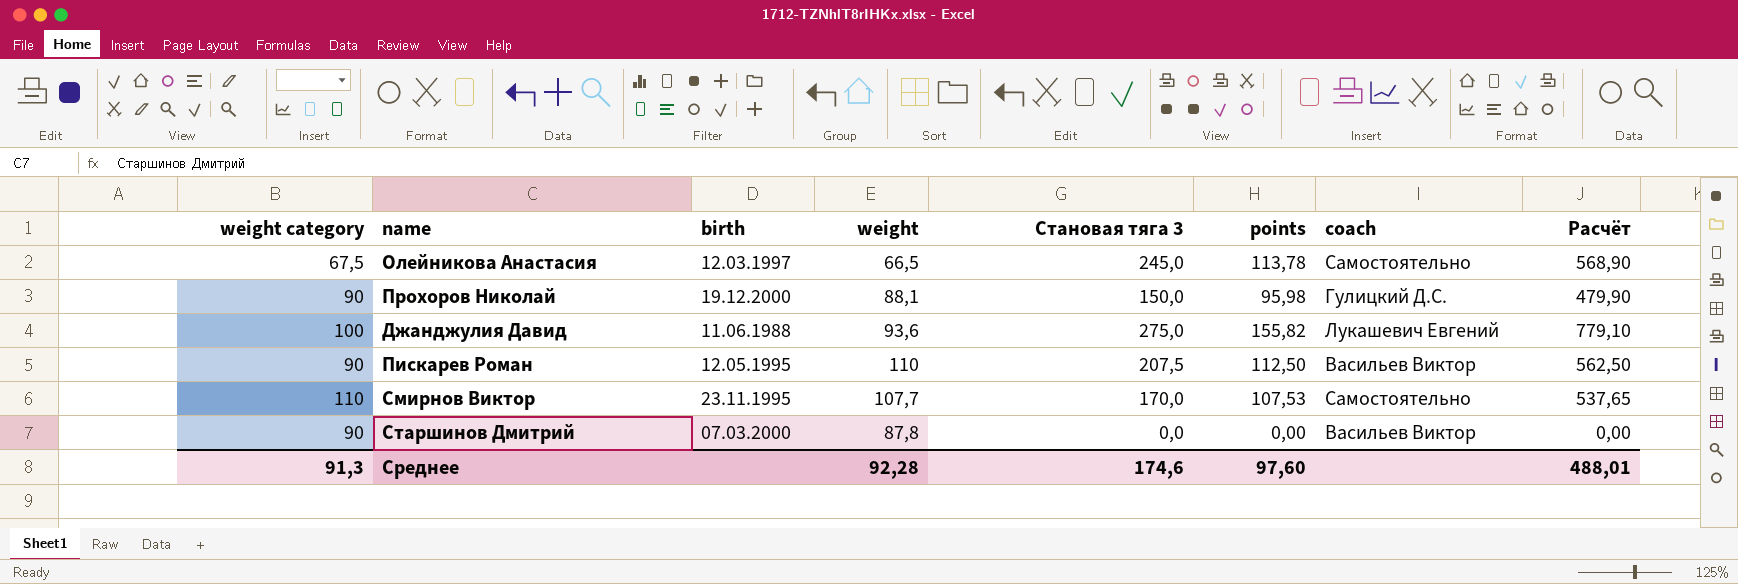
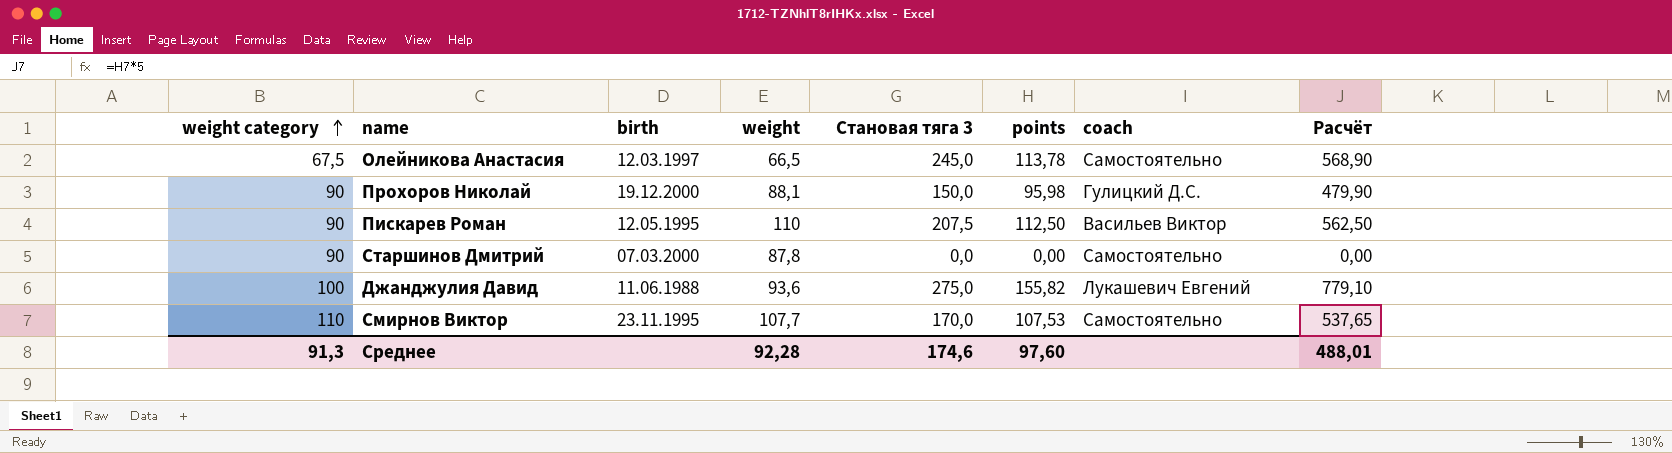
row order: none -> weight category ascending
Старшинов Дмитрий | coach: Васильев Виктор -> Самостоятельно

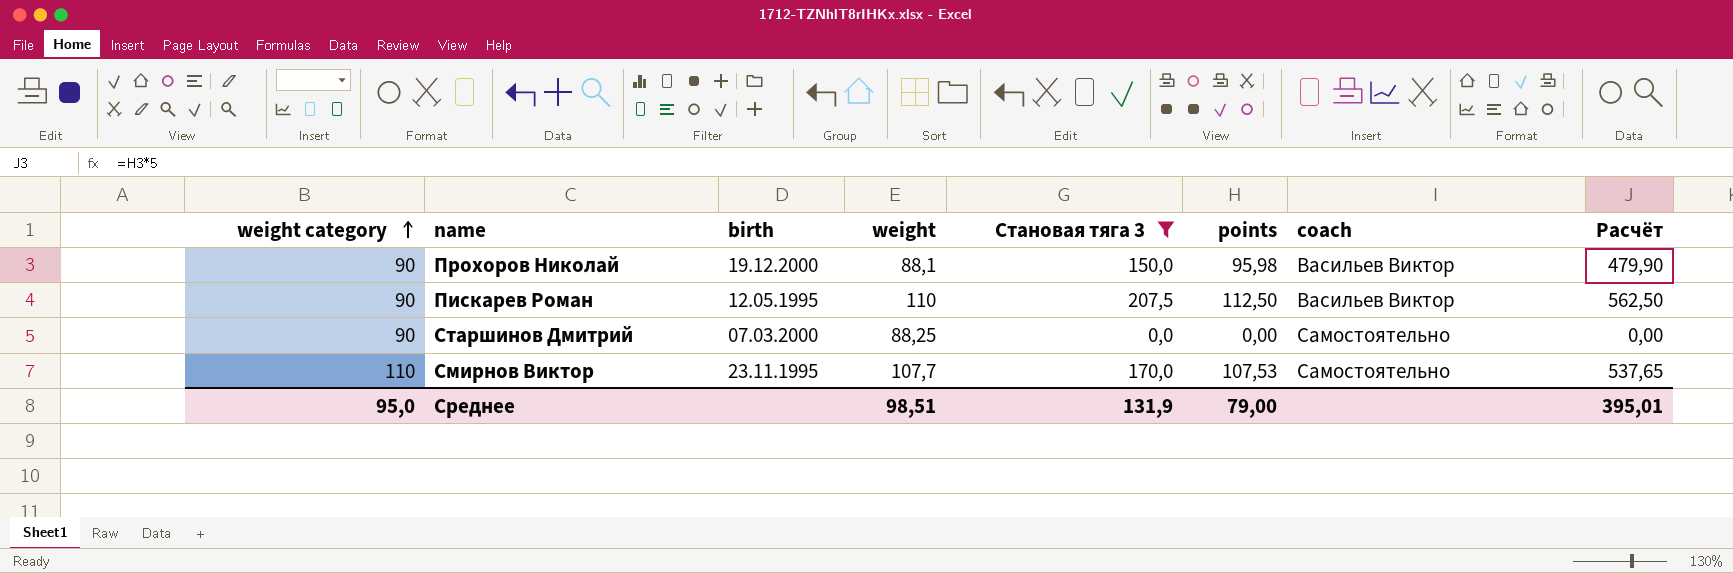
filter: none -> Становая тяга 3 <= 207,5
Прохоров Николай | coach: Гулицкий Д.С. -> Васильев Виктор
Старшинов Дмитрий | weight: 87,8 -> 88,25
Среднее | weight category: 91,3 -> 95,0
Среднее | weight: 92,28 -> 98,51
Среднее | Становая тяга 3: 174,6 -> 131,9
Среднее | points: 97,60 -> 79,00
Среднее | Расчёт: 488,01 -> 395,01

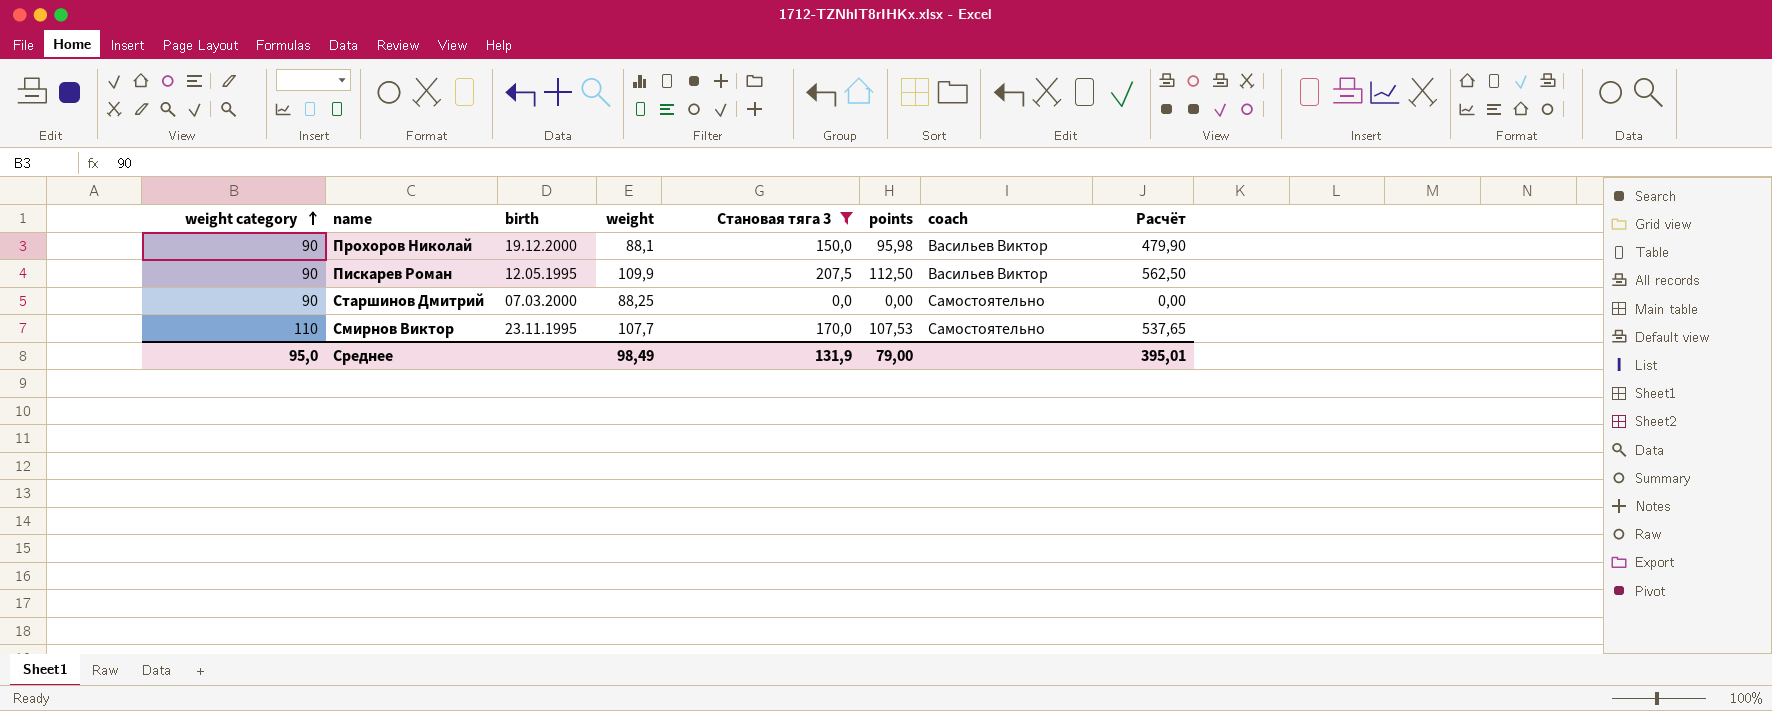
Пискарев Роман | weight: 110 -> 109,9
Среднее | weight: 98,51 -> 98,49

